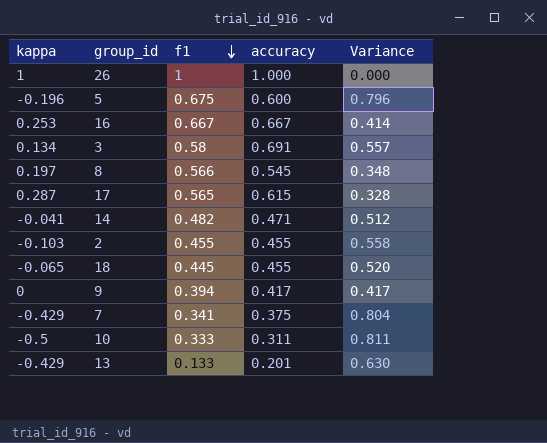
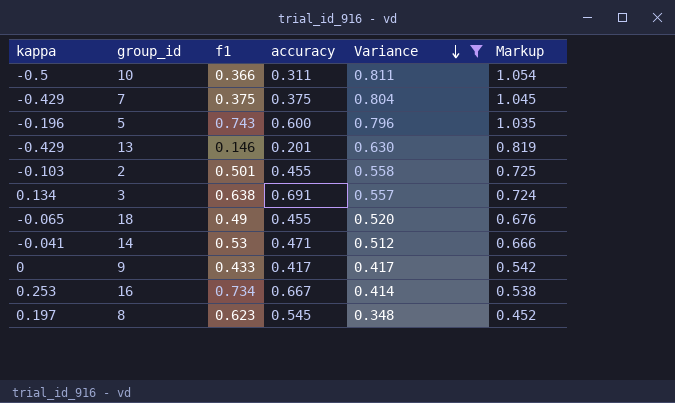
filter: none -> Variance >= 0.348
row order: f1 descending -> Variance descending
column Markup | formula: none -> [Variance] * 1.3
10 | f1: 0.333 -> 0.366
7 | f1: 0.341 -> 0.375
5 | f1: 0.675 -> 0.743
13 | f1: 0.133 -> 0.146
2 | f1: 0.455 -> 0.501
3 | f1: 0.58 -> 0.638
18 | f1: 0.445 -> 0.49
14 | f1: 0.482 -> 0.53
9 | f1: 0.394 -> 0.433
16 | f1: 0.667 -> 0.734
8 | f1: 0.566 -> 0.623

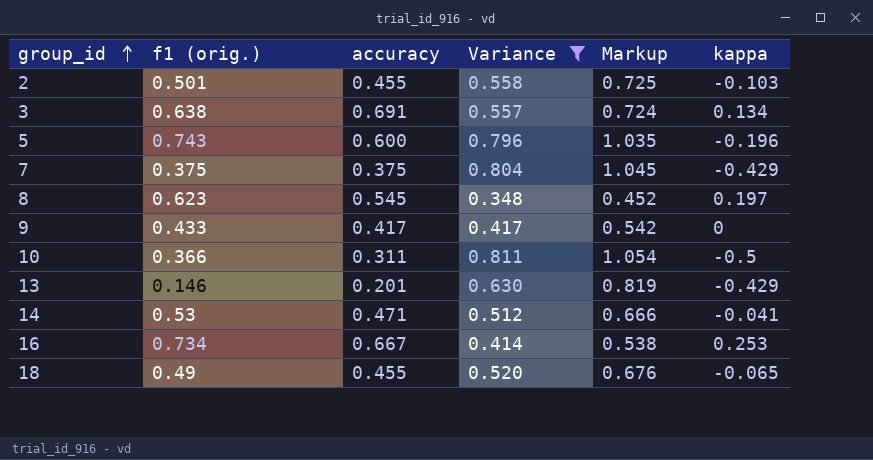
row order: Variance descending -> group_id ascending
column name: f1 -> f1 (orig.)
column kappa | position: 1 -> 6

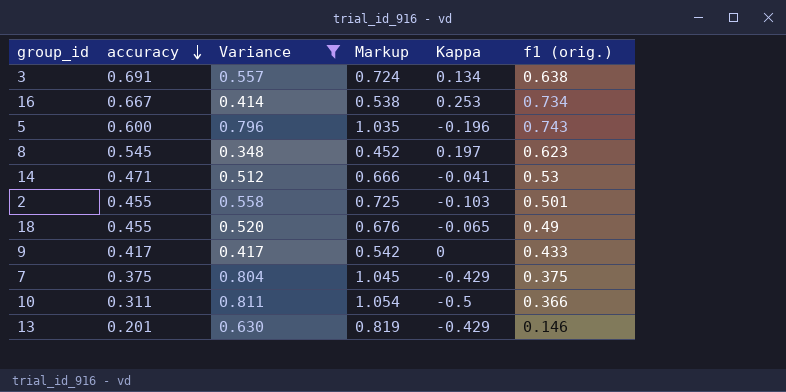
row order: group_id ascending -> accuracy descending
column name: kappa -> Kappa
column f1 (orig.) | position: 2 -> 6

